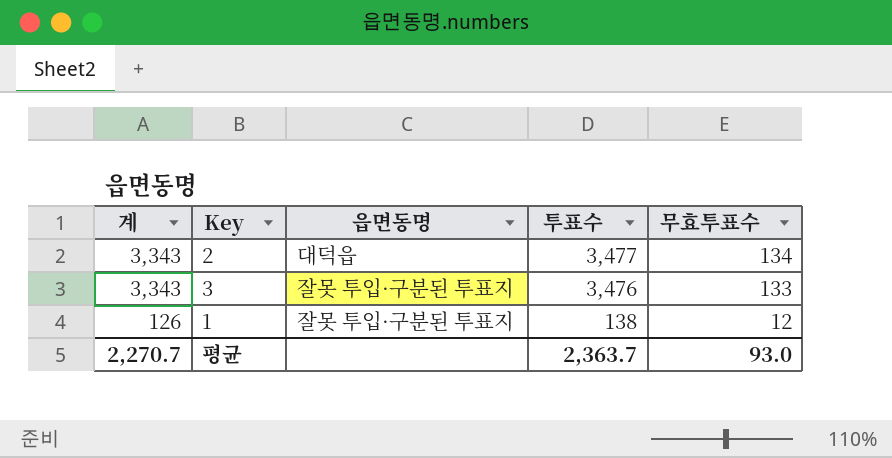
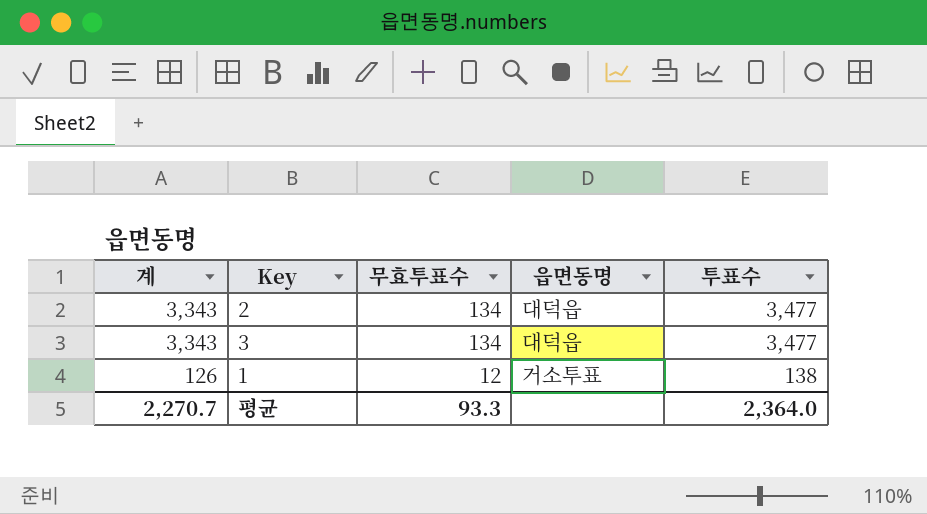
column 무효투표수 | position: 5 -> 3
3 | 무효투표수: 133 -> 134
3 | 읍면동명: 잘못 투입·구분된 투표지 -> 대덕읍
3 | 투표수: 3,476 -> 3,477
1 | 읍면동명: 잘못 투입·구분된 투표지 -> 거소투표
평균 | 무효투표수: 93.0 -> 93.3
평균 | 투표수: 2,363.7 -> 2,364.0

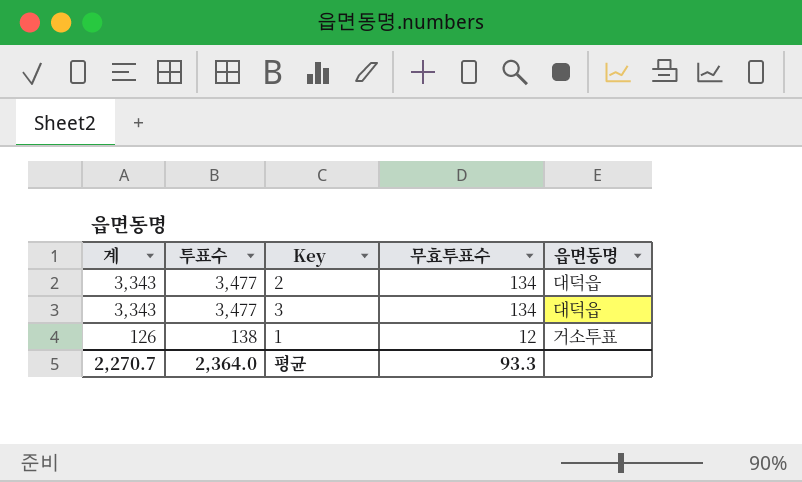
column 투표수 | position: 5 -> 2

